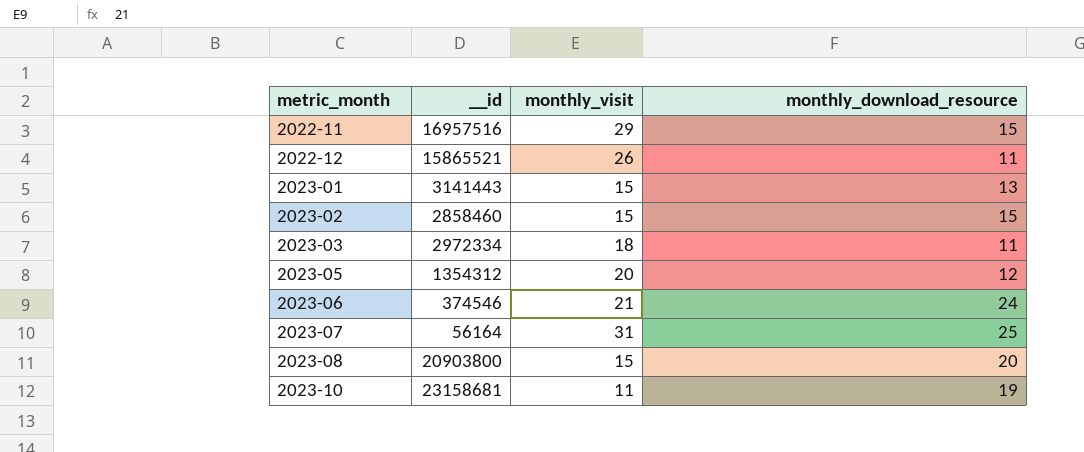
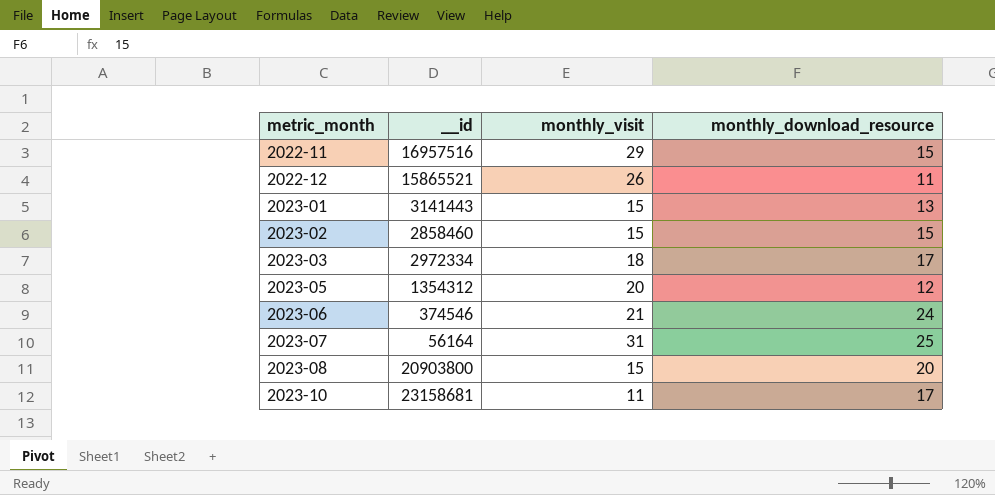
2023-03 | monthly_download_resource: 11 -> 17
2023-10 | monthly_download_resource: 19 -> 17

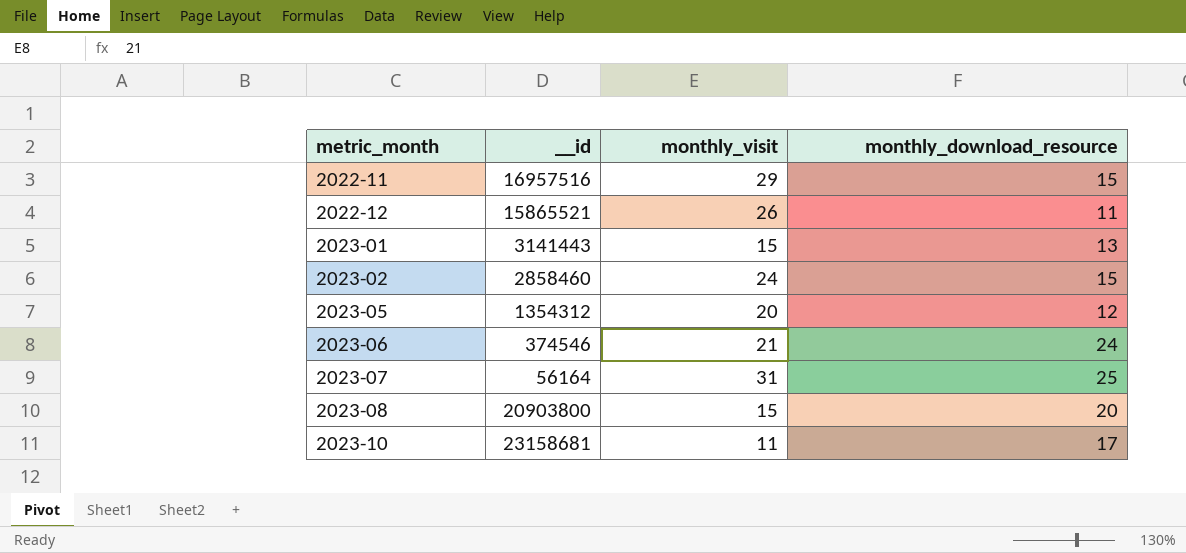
row 2023-03: 2972334 | 18 | 17 -> none
2023-02 | monthly_visit: 15 -> 24

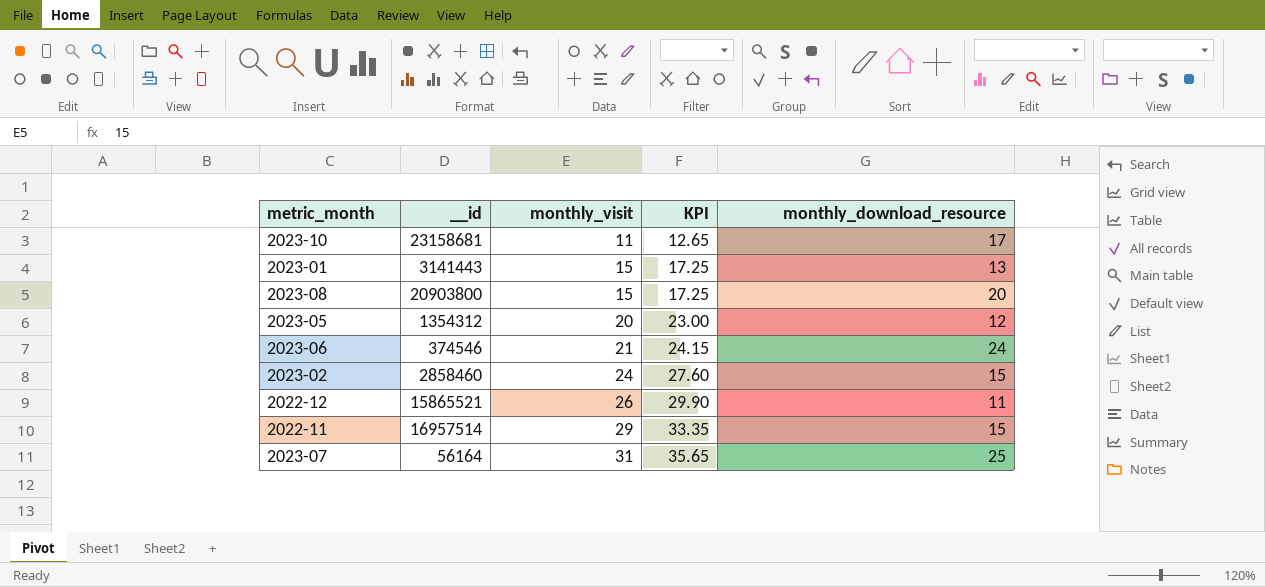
row order: metric_month ascending -> monthly_visit ascending
column KPI | formula: none -> [monthly_visit] * 1.15
2022-11 | __id: 16957516 -> 16957514

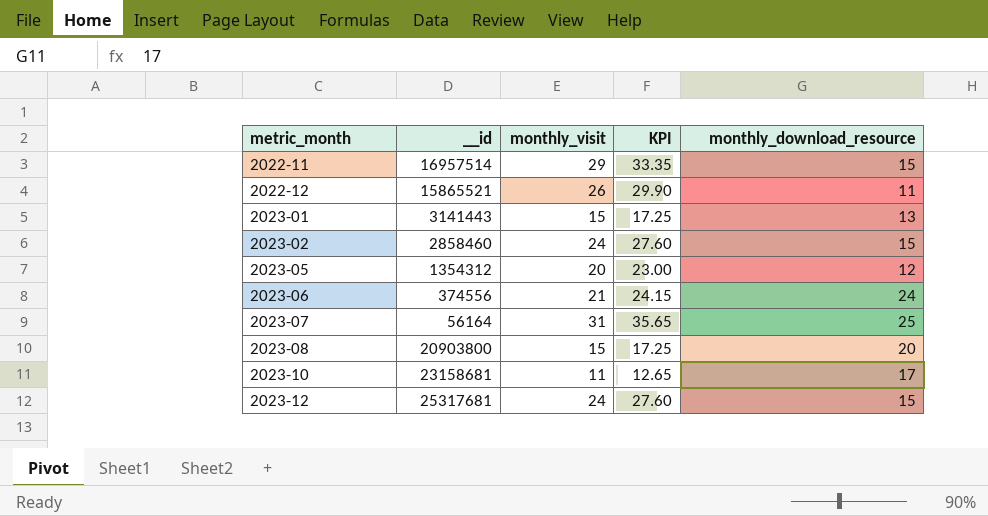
row order: monthly_visit ascending -> metric_month ascending
2023-06 | __id: 374546 -> 374556
row 2023-12: none -> 25317681 | 24 | 27.60 | 15

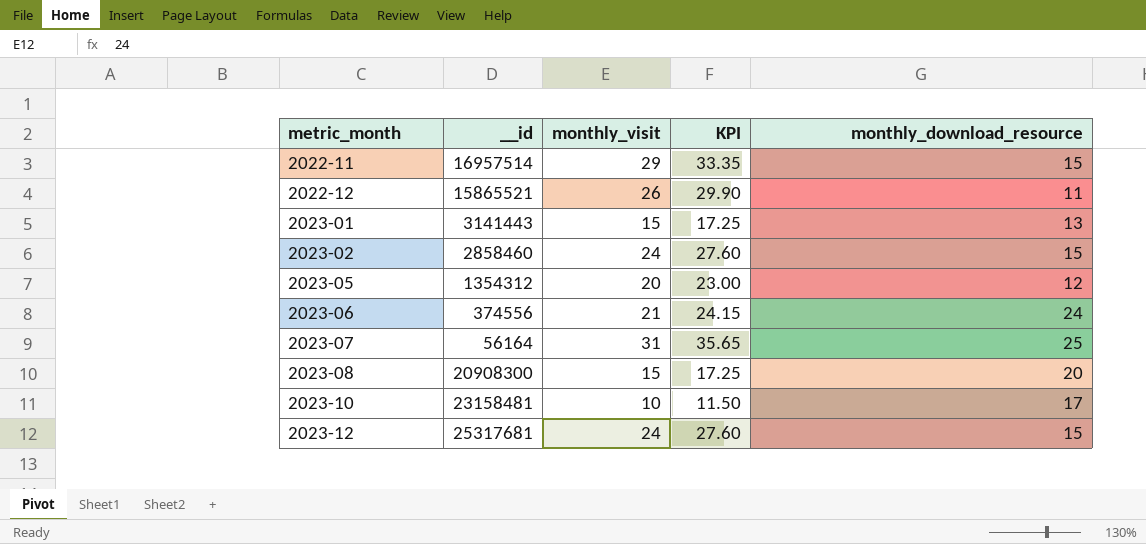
2023-08 | __id: 20903800 -> 20908300
2023-10 | __id: 23158681 -> 23158481
2023-10 | monthly_visit: 11 -> 10
2023-10 | KPI: 12.65 -> 11.50

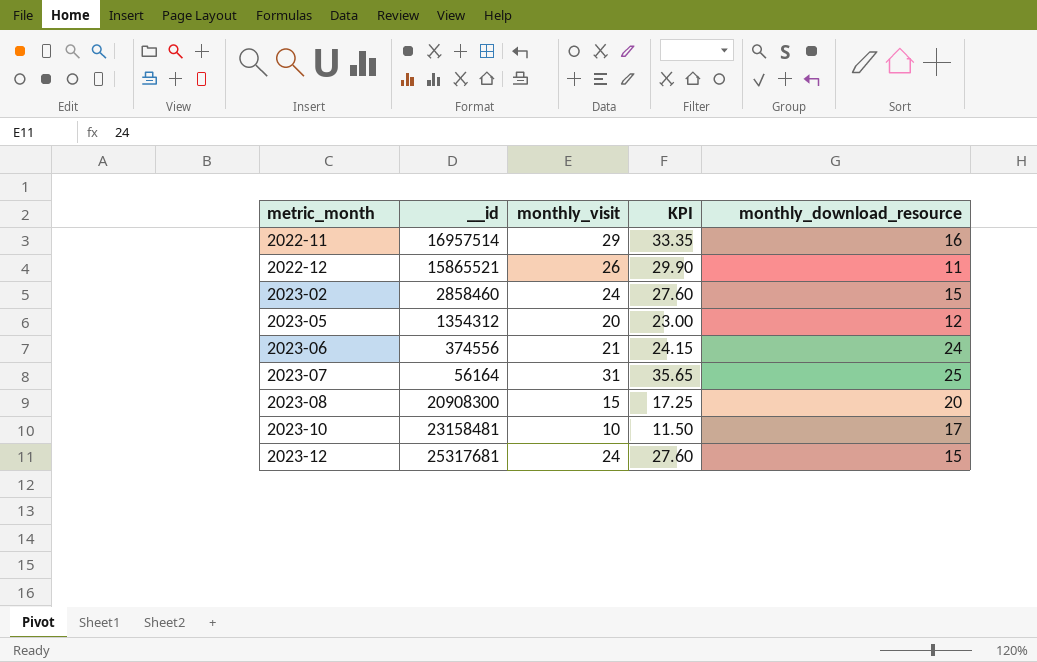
row 2023-01: 3141443 | 15 | 17.25 | 13 -> none
2022-11 | monthly_download_resource: 15 -> 16

